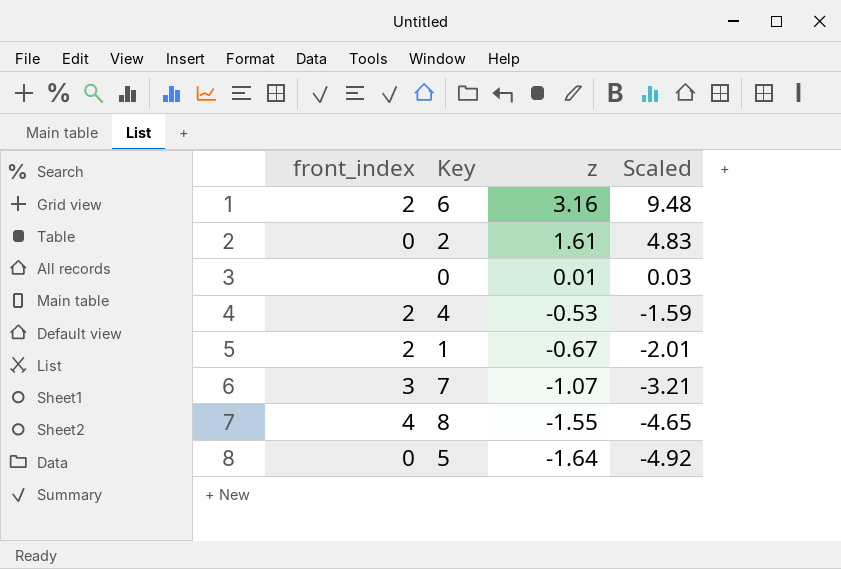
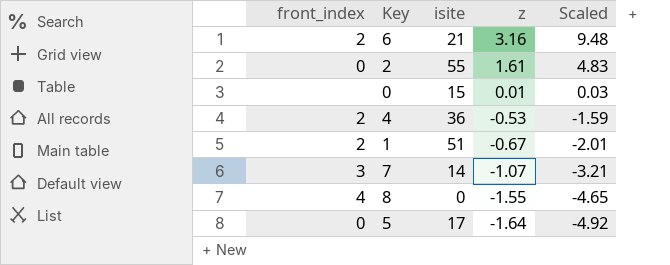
column isite | position: none -> 3

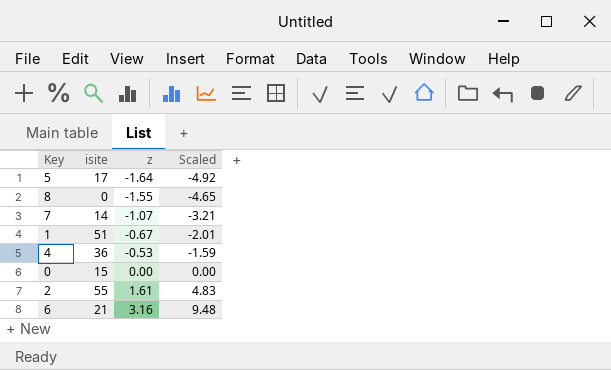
row order: z descending -> z ascending
column front_index | position: 1 -> none
0 | z: 0.01 -> 0.00
0 | Scaled: 0.03 -> 0.00

